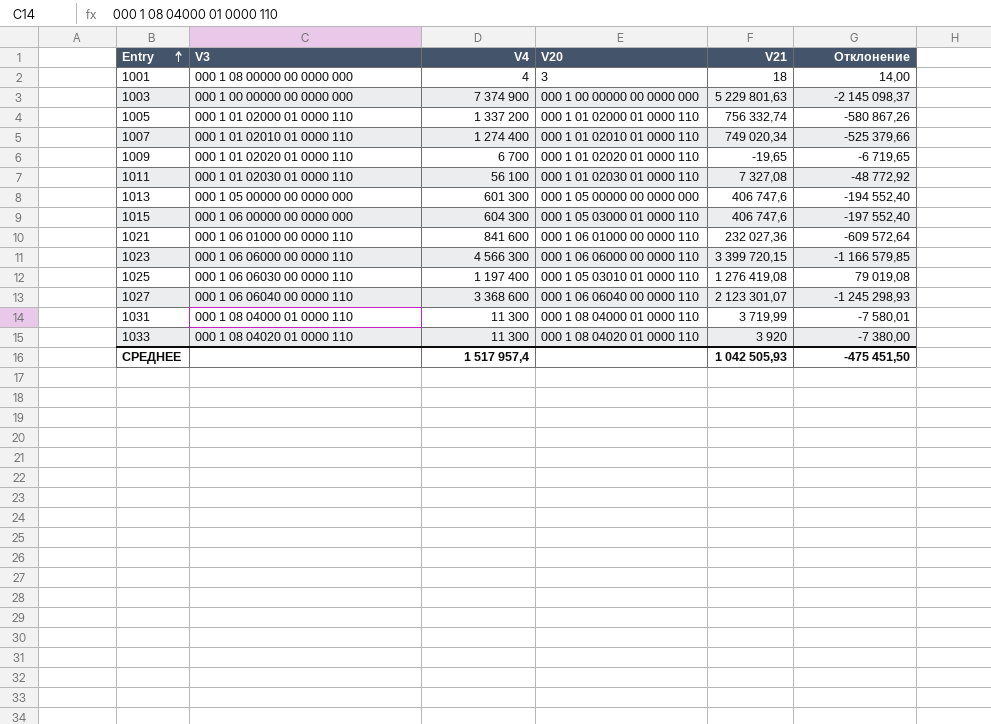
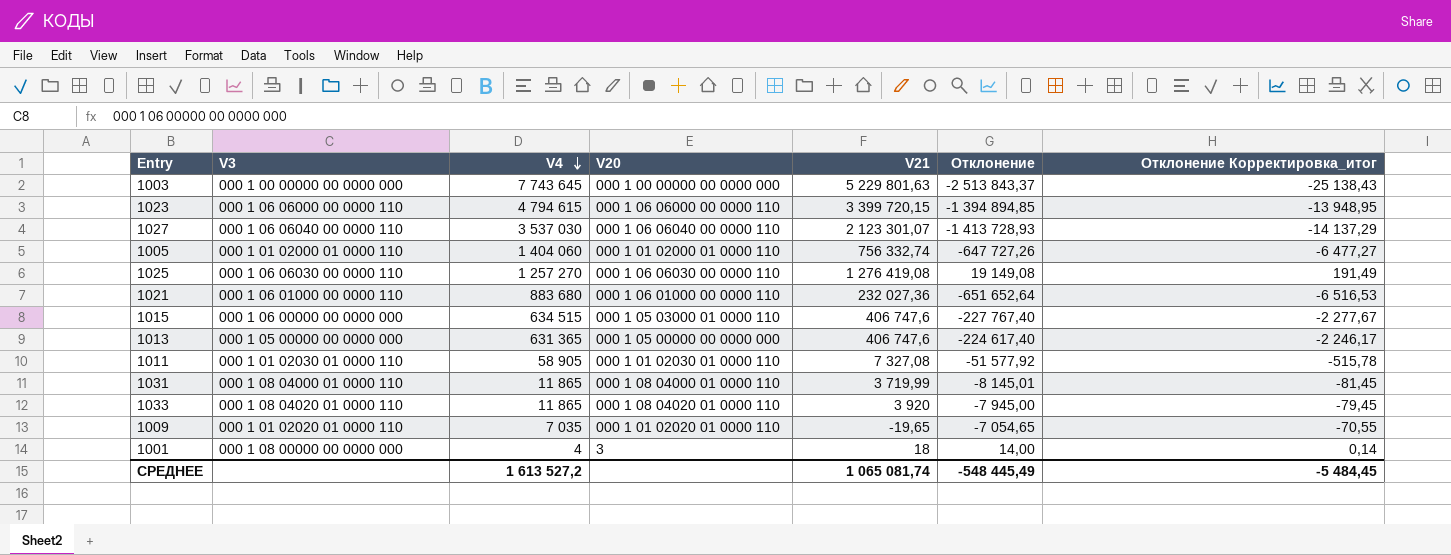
row order: Entry ascending -> V4 descending
column Отклонение Корректировка_итог | formula: none -> [Отклонение] * 0,01
row 1007: 000 1 01 02010 01 0000 110 | 1 274 400 | 000 1 01 02010 01 0000 110 | 749 020,34 | -525 379,66 -> none
1003 | V4: 7 374 900 -> 7 743 645
1003 | Отклонение: -2 145 098,37 -> -2 513 843,37
1023 | V4: 4 566 300 -> 4 794 615
1023 | Отклонение: -1 166 579,85 -> -1 394 894,85
1027 | V4: 3 368 600 -> 3 537 030
1027 | Отклонение: -1 245 298,93 -> -1 413 728,93
1005 | V4: 1 337 200 -> 1 404 060
1005 | Отклонение: -580 867,26 -> -647 727,26
1025 | V4: 1 197 400 -> 1 257 270
1025 | V20: 000 1 05 03010 01 0000 110 -> 000 1 06 06030 00 0000 110
1025 | Отклонение: 79 019,08 -> 19 149,08
1021 | V4: 841 600 -> 883 680
1021 | Отклонение: -609 572,64 -> -651 652,64
1015 | V4: 604 300 -> 634 515
1015 | Отклонение: -197 552,40 -> -227 767,40
1013 | V4: 601 300 -> 631 365
1013 | Отклонение: -194 552,40 -> -224 617,40
1011 | V4: 56 100 -> 58 905
1011 | Отклонение: -48 772,92 -> -51 577,92
1031 | V4: 11 300 -> 11 865
1031 | Отклонение: -7 580,01 -> -8 145,01
1033 | V4: 11 300 -> 11 865
1033 | Отклонение: -7 380,00 -> -7 945,00
1009 | V4: 6 700 -> 7 035
1009 | Отклонение: -6 719,65 -> -7 054,65
СРЕДНЕЕ | V4: 1 517 957,4 -> 1 613 527,2
СРЕДНЕЕ | V21: 1 042 505,93 -> 1 065 081,74
СРЕДНЕЕ | Отклонение: -475 451,50 -> -548 445,49

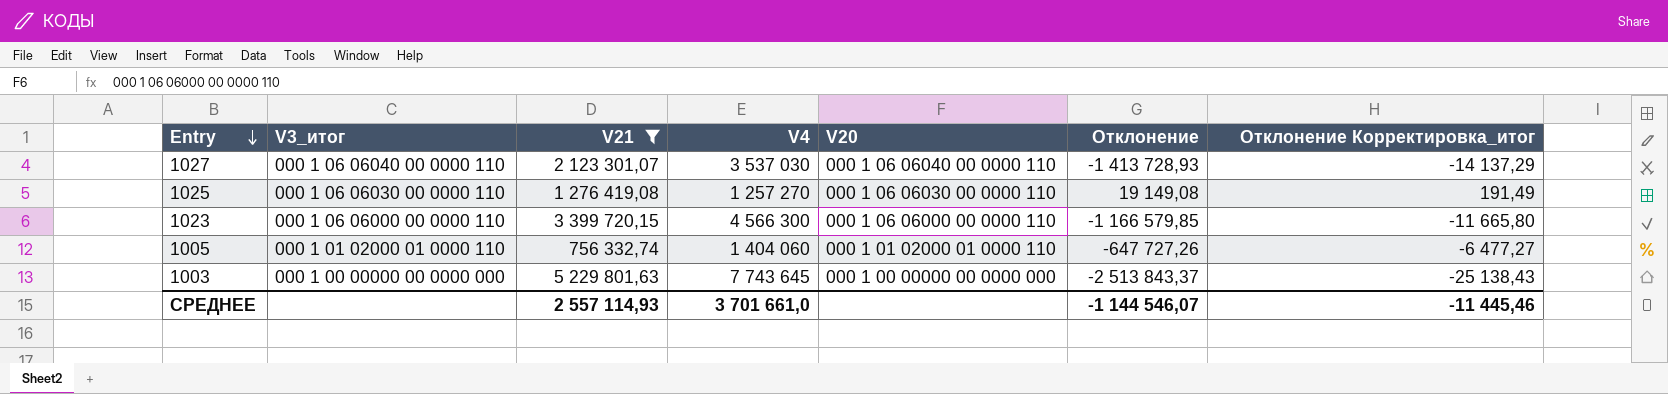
filter: none -> V21 >= 756 332,74
row order: V4 descending -> Entry descending
column name: V3 -> V3_итог
column V21 | position: 5 -> 3
1023 | V4: 4 794 615 -> 4 566 300
1023 | Отклонение: -1 394 894,85 -> -1 166 579,85
1023 | Отклонение Корректировка_итог: -13 948,95 -> -11 665,80
СРЕДНЕЕ | V21: 1 065 081,74 -> 2 557 114,93
СРЕДНЕЕ | V4: 1 613 527,2 -> 3 701 661,0
СРЕДНЕЕ | Отклонение: -548 445,49 -> -1 144 546,07
СРЕДНЕЕ | Отклонение Корректировка_итог: -5 484,45 -> -11 445,46

